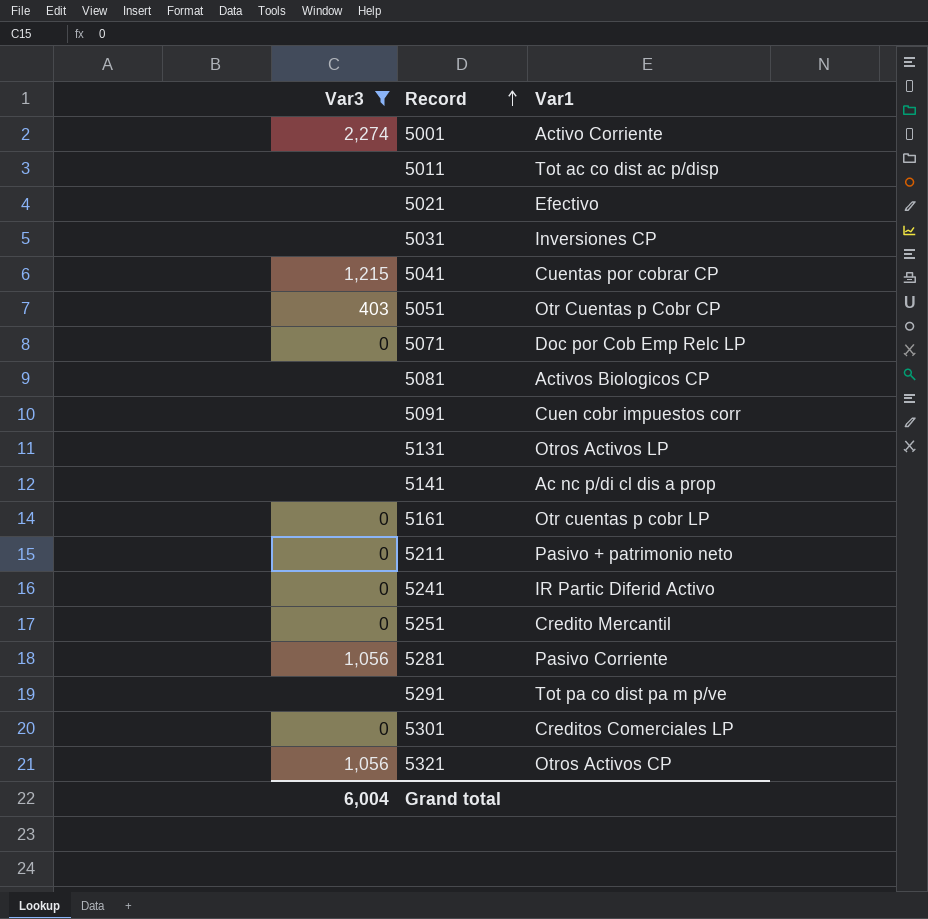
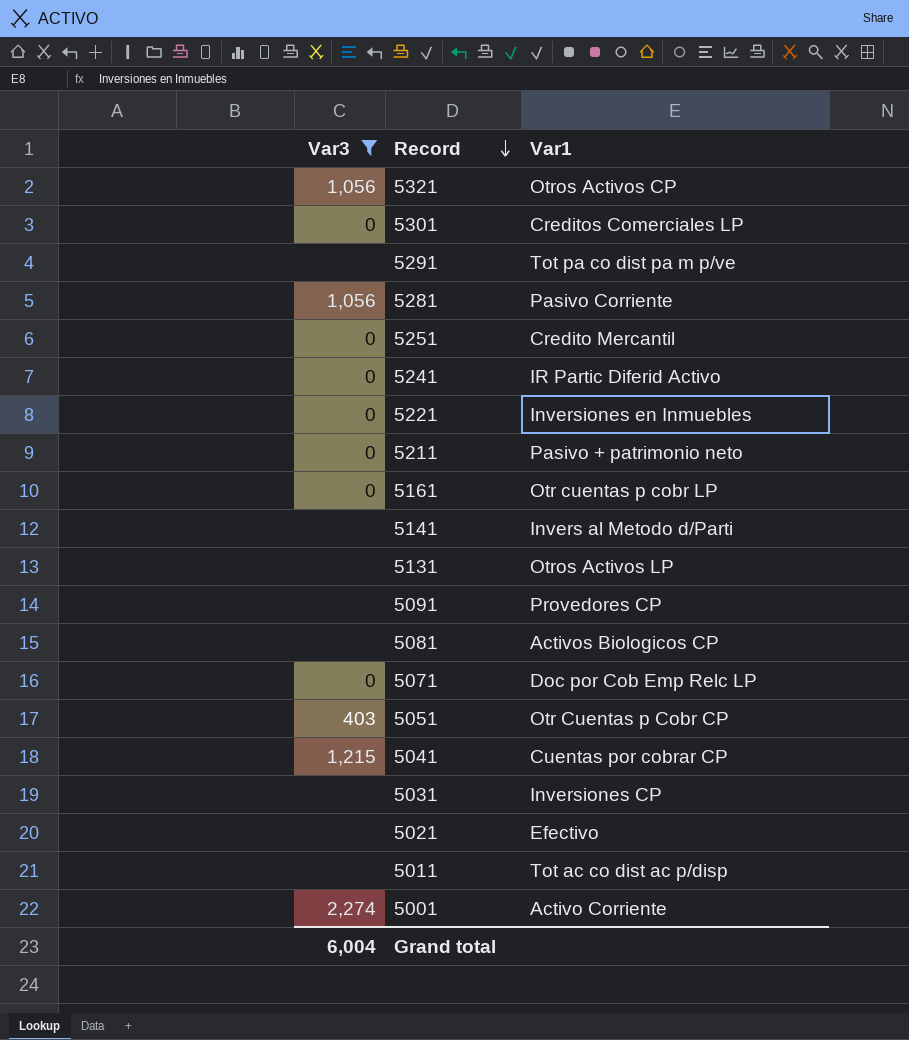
row order: Record ascending -> Record descending
row 5221: none -> 0 | Inversiones en Inmuebles
5141 | Var1: Ac nc p/di cl dis a prop -> Invers al Metodo d/Parti
5091 | Var1: Cuen cobr impuestos corr -> Provedores CP

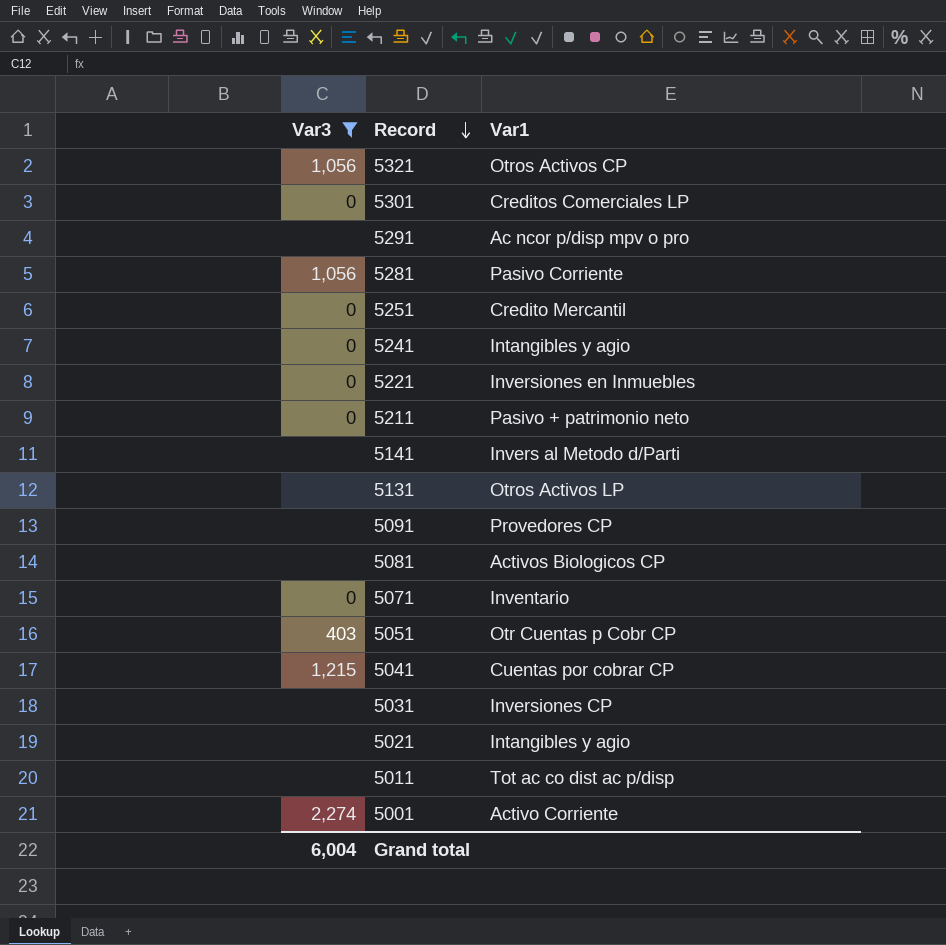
row 5161: 0 | Otr cuentas p cobr LP -> none
5291 | Var1: Tot pa co dist pa m p/ve -> Ac ncor p/disp mpv o pro
5241 | Var1: IR Partic Diferid Activo -> Intangibles y agio
5071 | Var1: Doc por Cob Emp Relc LP -> Inventario
5021 | Var1: Efectivo -> Intangibles y agio

